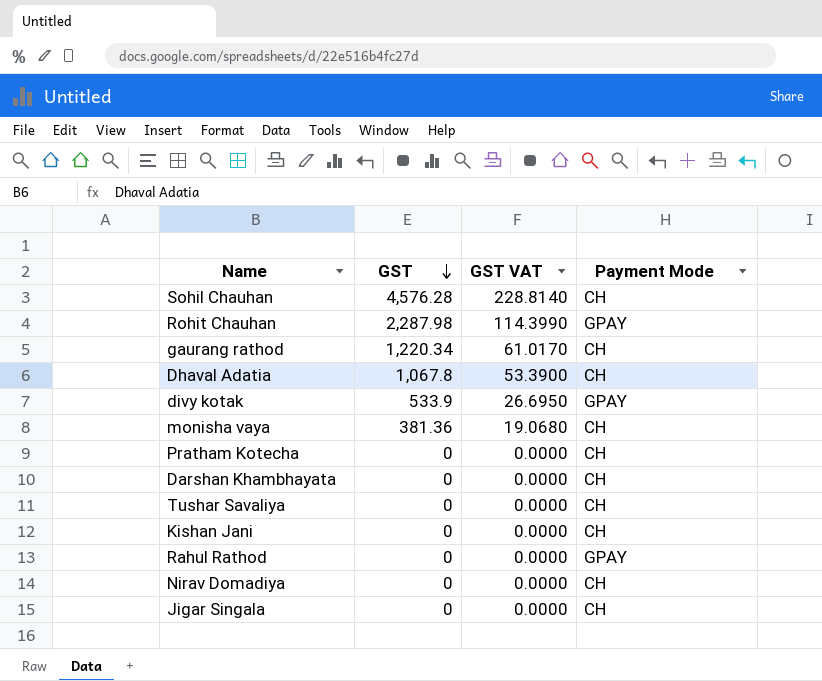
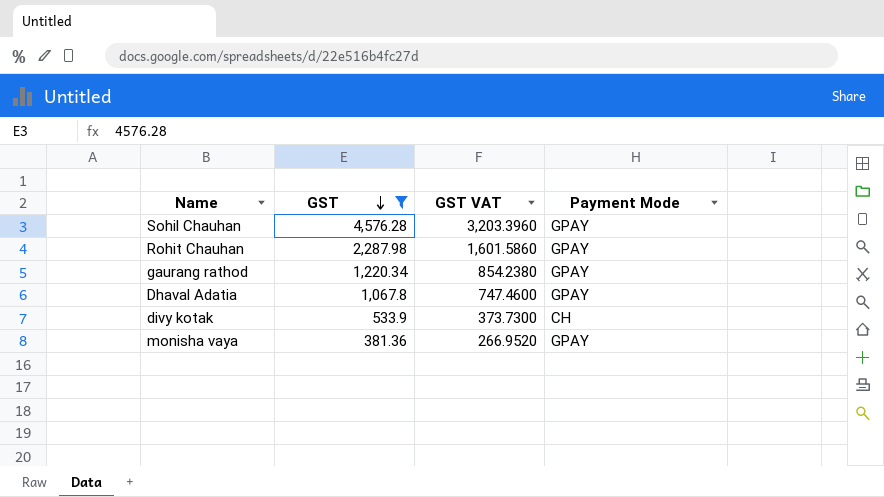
filter: none -> GST != 0
column GST VAT | formula: [GST] * 0.05 -> [GST] * 0.7
Sohil Chauhan | Payment Mode: CH -> GPAY
gaurang rathod | Payment Mode: CH -> GPAY
Dhaval Adatia | Payment Mode: CH -> GPAY
divy kotak | Payment Mode: GPAY -> CH
monisha vaya | Payment Mode: CH -> GPAY

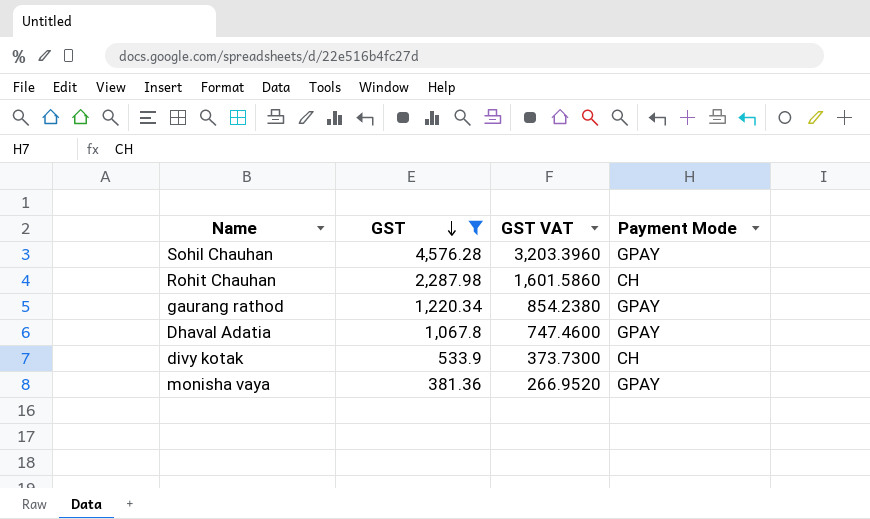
Rohit Chauhan | Payment Mode: GPAY -> CH

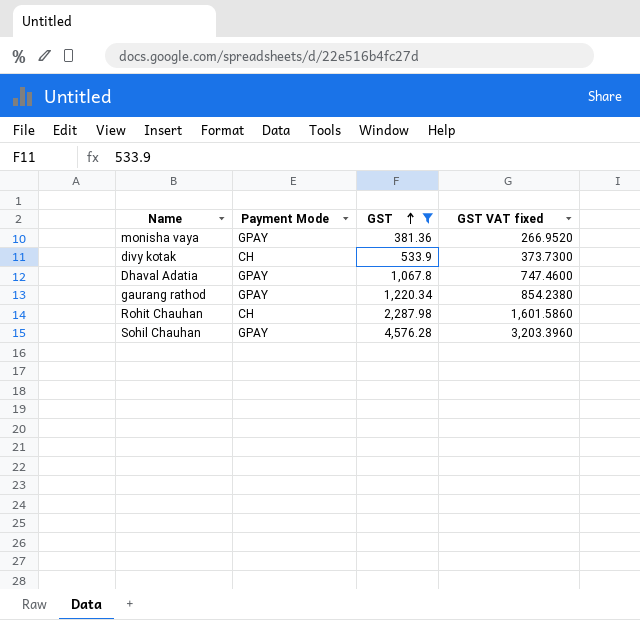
row order: GST descending -> GST ascending
column Payment Mode | position: 4 -> 2
column name: GST VAT -> GST VAT fixed

